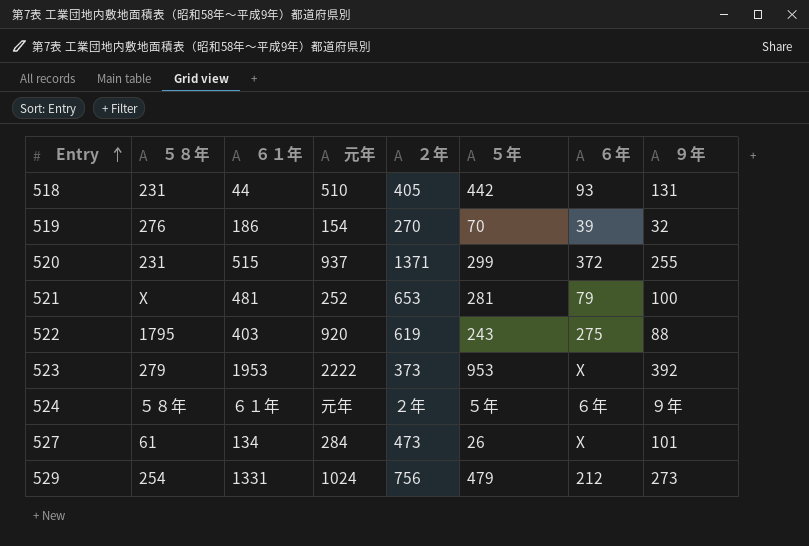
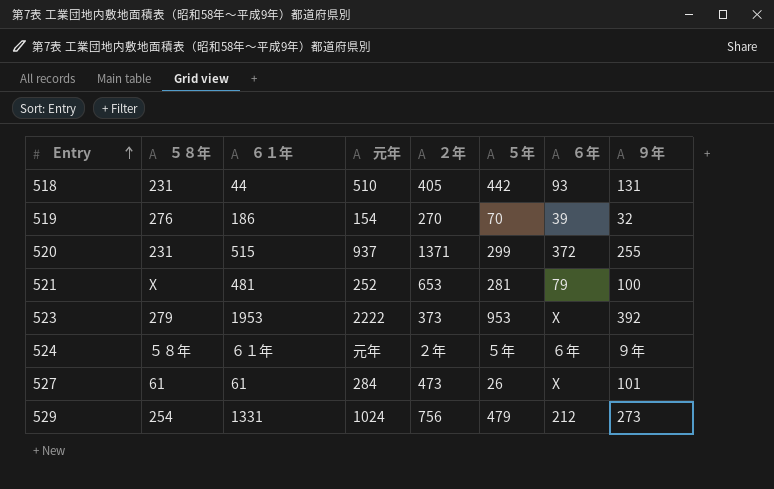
row 522: 1795 | 403 | 920 | 619 | 243 | 275 | 88 -> none
527 | ６１年: 134 -> 61

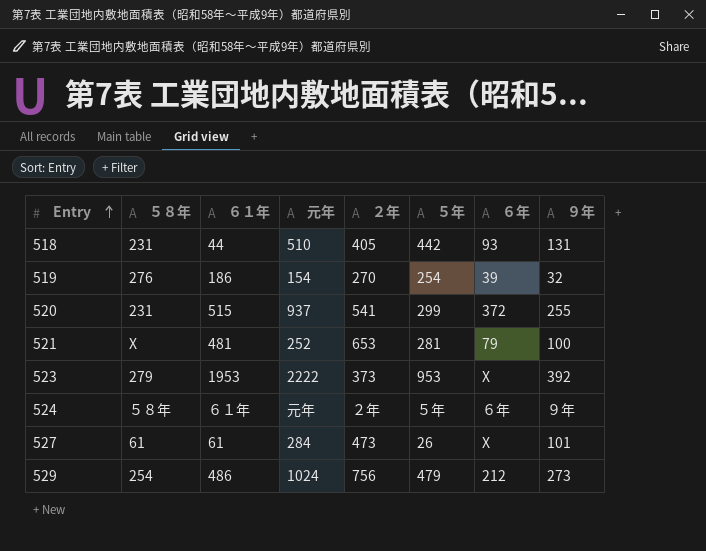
519 | ５年: 70 -> 254
520 | ２年: 1371 -> 541
529 | ６１年: 1331 -> 486

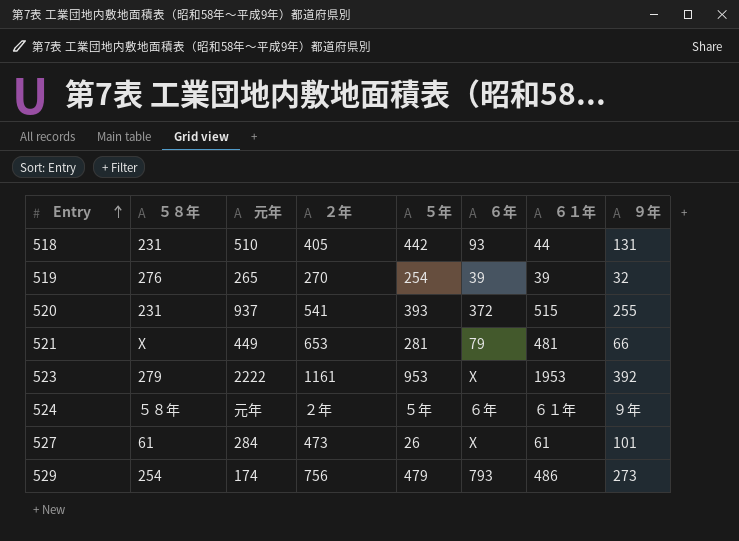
column ６１年 | position: 3 -> 7
519 | 元年: 154 -> 265
519 | ６１年: 186 -> 39
520 | ５年: 299 -> 393
521 | 元年: 252 -> 449
521 | ９年: 100 -> 66
523 | ２年: 373 -> 1161
529 | 元年: 1024 -> 174
529 | ６年: 212 -> 793

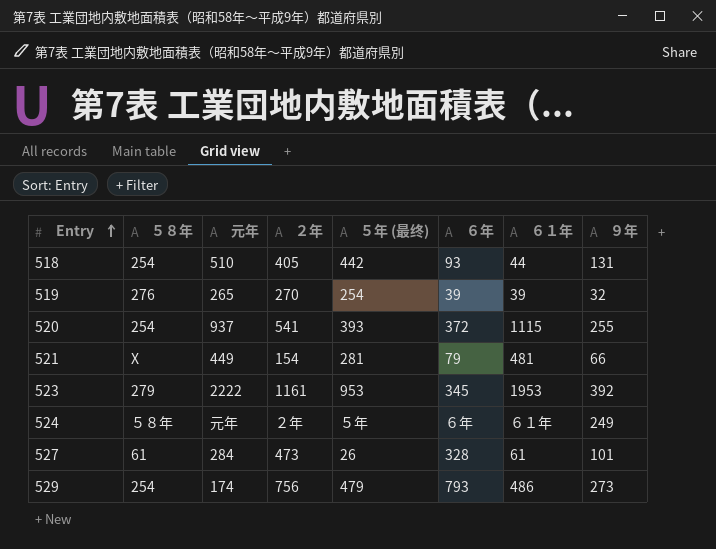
column name: ５年 -> ５年 (最终)
518 | ５８年: 231 -> 254
520 | ５８年: 231 -> 254
520 | ６１年: 515 -> 1115
521 | ２年: 653 -> 154
523 | ６年: X -> 345
524 | ９年: ９年 -> 249
527 | ６年: X -> 328

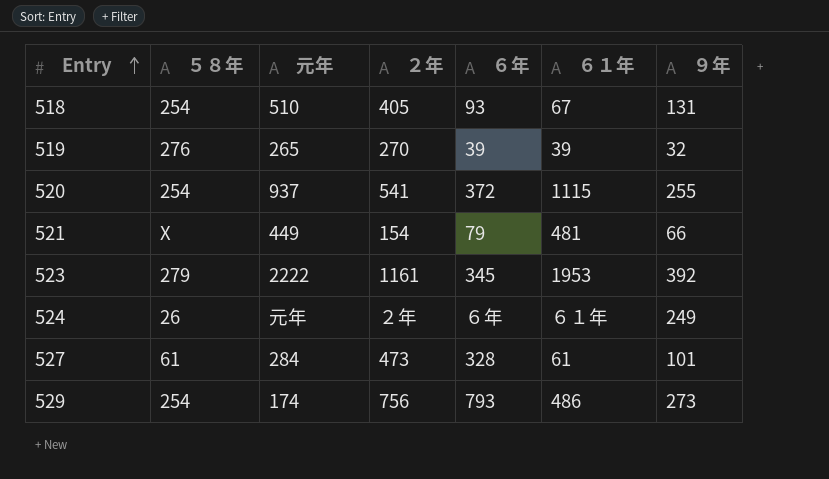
column ５年 (最终) | position: 5 -> none
518 | ６１年: 44 -> 67
524 | ５８年: ５８年 -> 26

